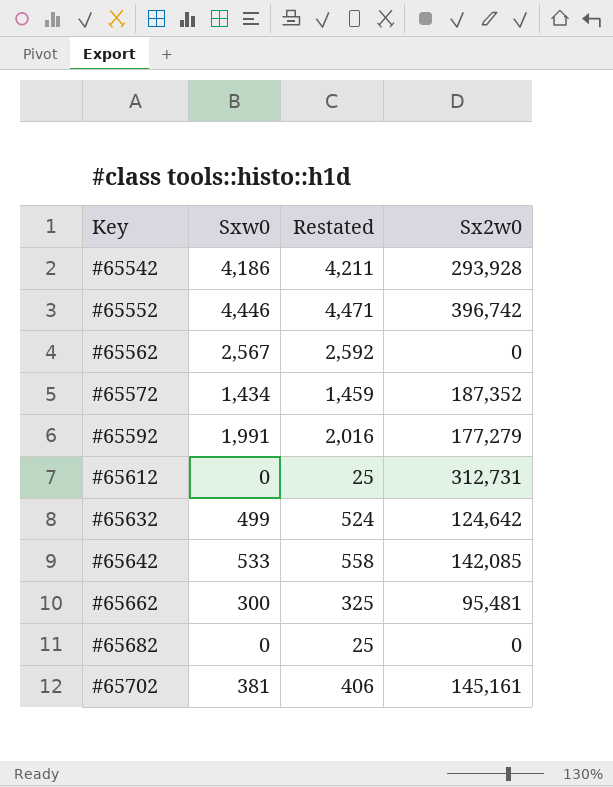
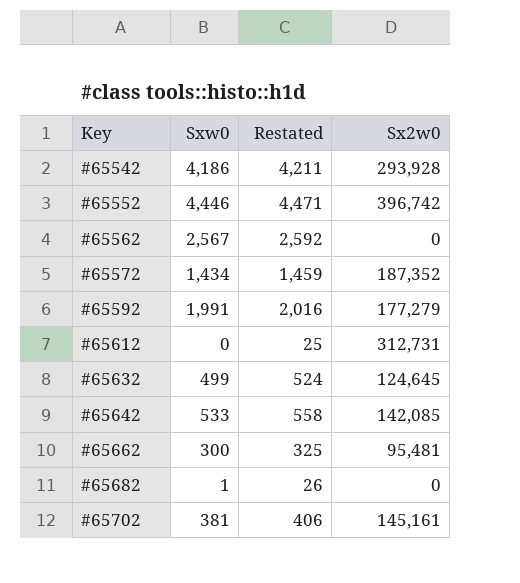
#65632 | Sx2w0: 124,642 -> 124,645
#65682 | Sxw0: 0 -> 1
#65682 | Restated: 25 -> 26

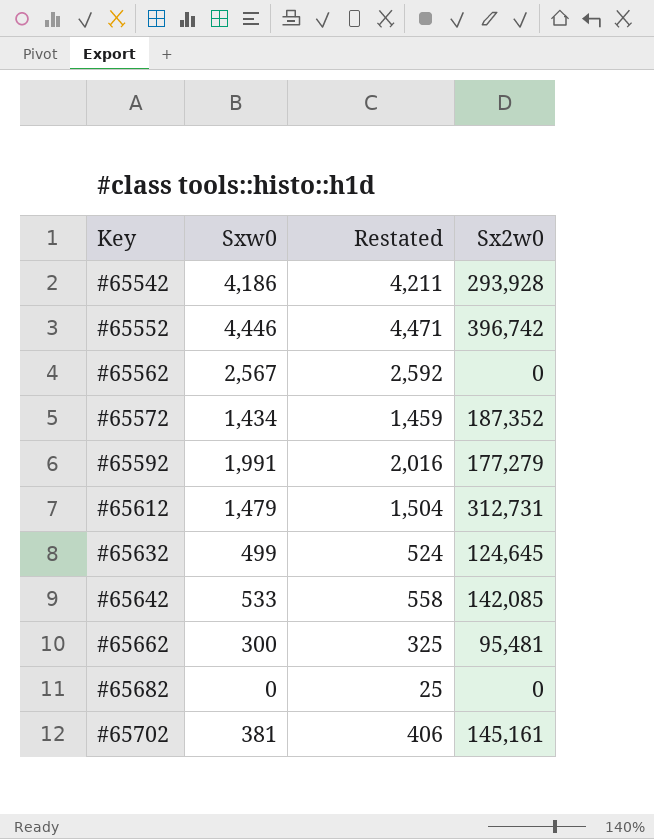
#65612 | Sxw0: 0 -> 1,479
#65612 | Restated: 25 -> 1,504
#65682 | Sxw0: 1 -> 0
#65682 | Restated: 26 -> 25

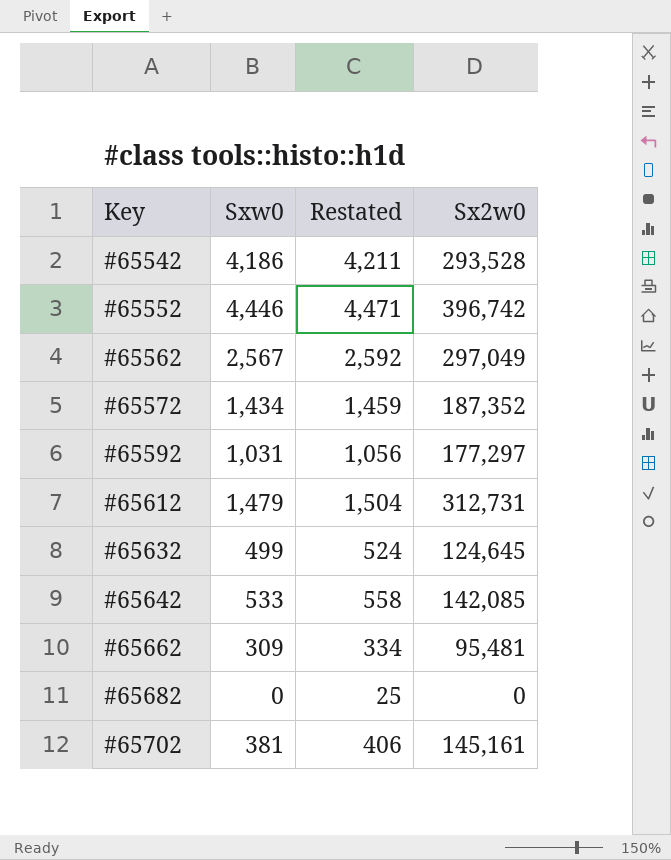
#65542 | Sx2w0: 293,928 -> 293,528
#65562 | Sx2w0: 0 -> 297,049
#65592 | Sxw0: 1,991 -> 1,031
#65592 | Restated: 2,016 -> 1,056
#65592 | Sx2w0: 177,279 -> 177,297
#65662 | Sxw0: 300 -> 309
#65662 | Restated: 325 -> 334

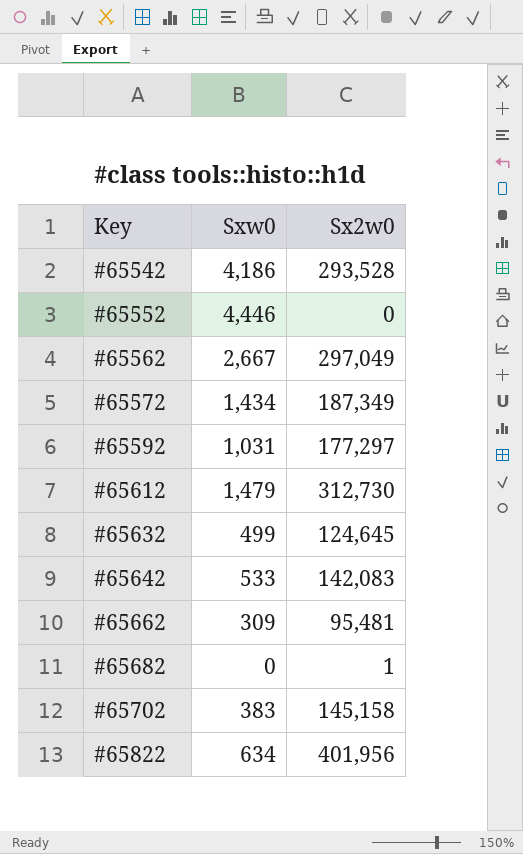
column Restated | formula: [Sxw0] + 25 -> none
#65552 | Sx2w0: 396,742 -> 0
#65562 | Sxw0: 2,567 -> 2,667
#65572 | Sx2w0: 187,352 -> 187,349
#65612 | Sx2w0: 312,731 -> 312,730
#65642 | Sx2w0: 142,085 -> 142,083
#65682 | Sx2w0: 0 -> 1
#65702 | Sxw0: 381 -> 383
#65702 | Sx2w0: 145,161 -> 145,158
row #65822: none -> 634 | 401,956

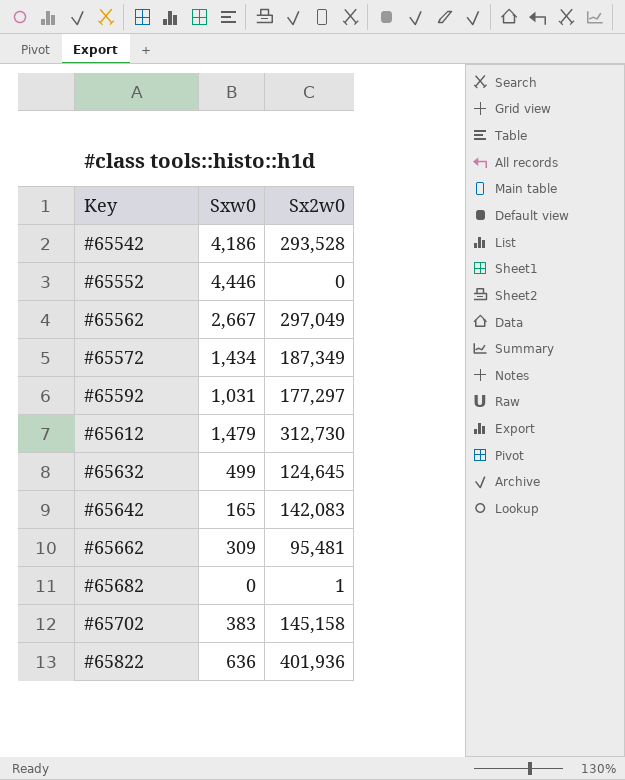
#65642 | Sxw0: 533 -> 165
#65822 | Sxw0: 634 -> 636
#65822 | Sx2w0: 401,956 -> 401,936

